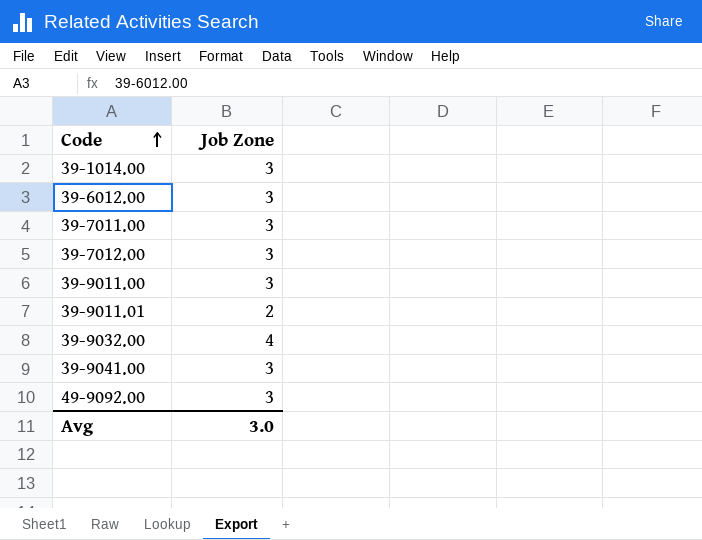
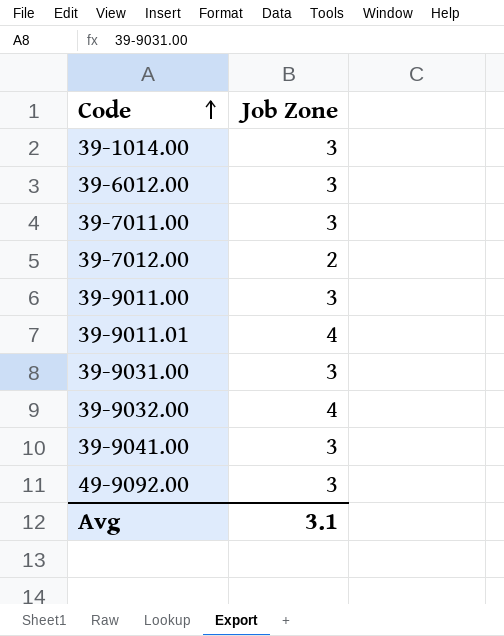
39-7012.00 | Job Zone: 3 -> 2
39-9011.01 | Job Zone: 2 -> 4
row 39-9031.00: none -> 3
Avg | Job Zone: 3.0 -> 3.1

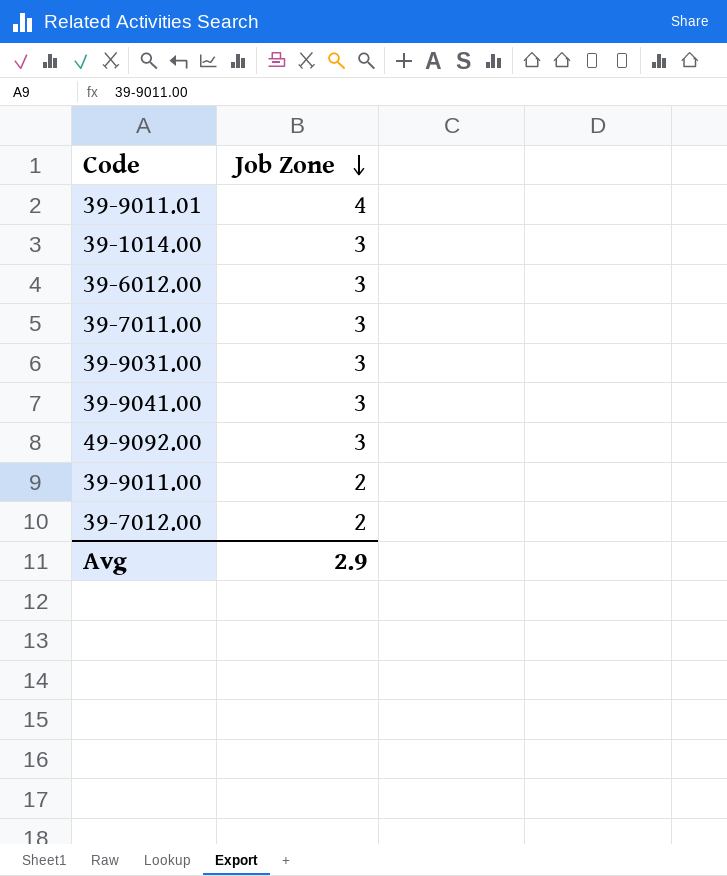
row order: Code ascending -> Job Zone descending
row 39-9032.00: 4 -> none
39-9011.00 | Job Zone: 3 -> 2
Avg | Job Zone: 3.1 -> 2.9

